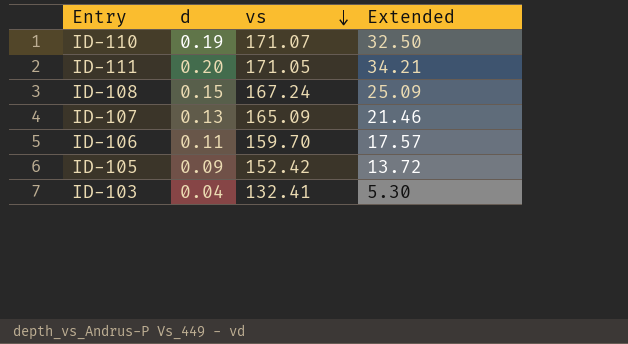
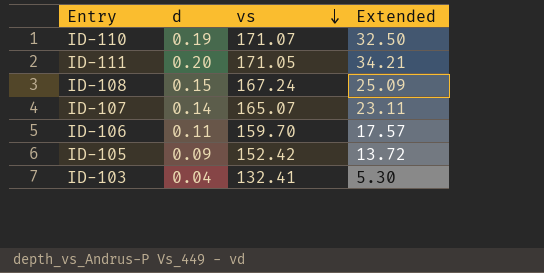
ID-107 | d: 0.13 -> 0.14
ID-107 | vs: 165.09 -> 165.07
ID-107 | Extended: 21.46 -> 23.11

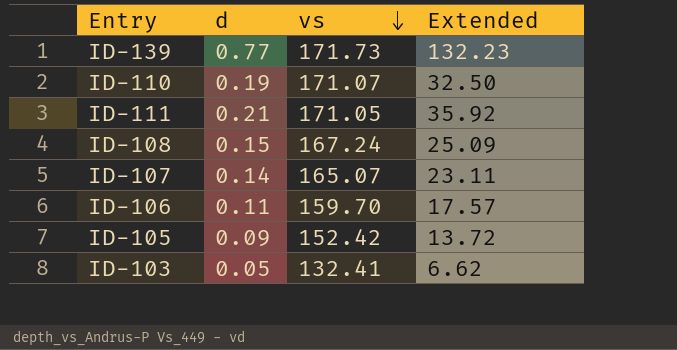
row ID-139: none -> 0.77 | 171.73 | 132.23
ID-111 | d: 0.20 -> 0.21
ID-111 | Extended: 34.21 -> 35.92
ID-103 | d: 0.04 -> 0.05
ID-103 | Extended: 5.30 -> 6.62

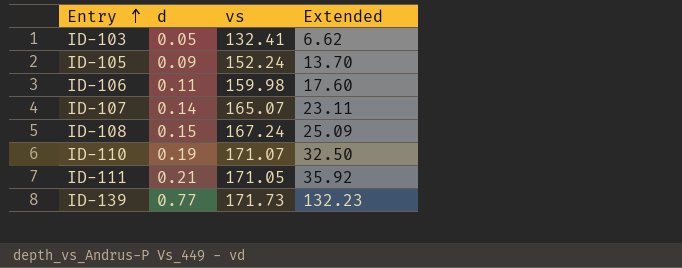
row order: vs descending -> Entry ascending
ID-105 | vs: 152.42 -> 152.24
ID-105 | Extended: 13.72 -> 13.70
ID-106 | vs: 159.70 -> 159.98
ID-106 | Extended: 17.57 -> 17.60

